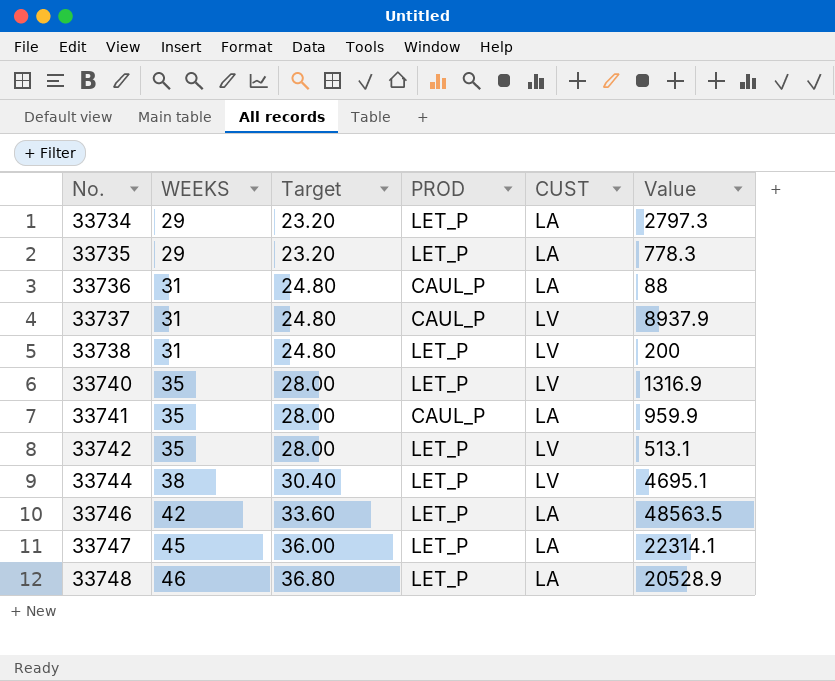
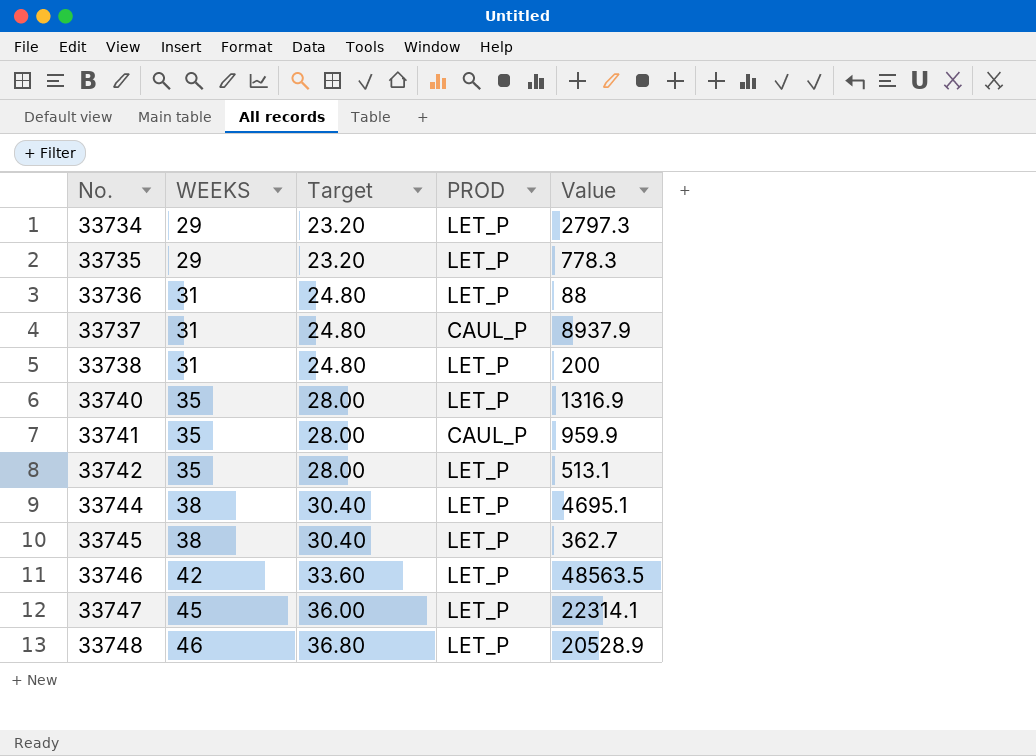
column CUST | position: 5 -> none
33736 | PROD: CAUL_P -> LET_P
row 33745: none -> 38 | 30.40 | LET_P | 362.7

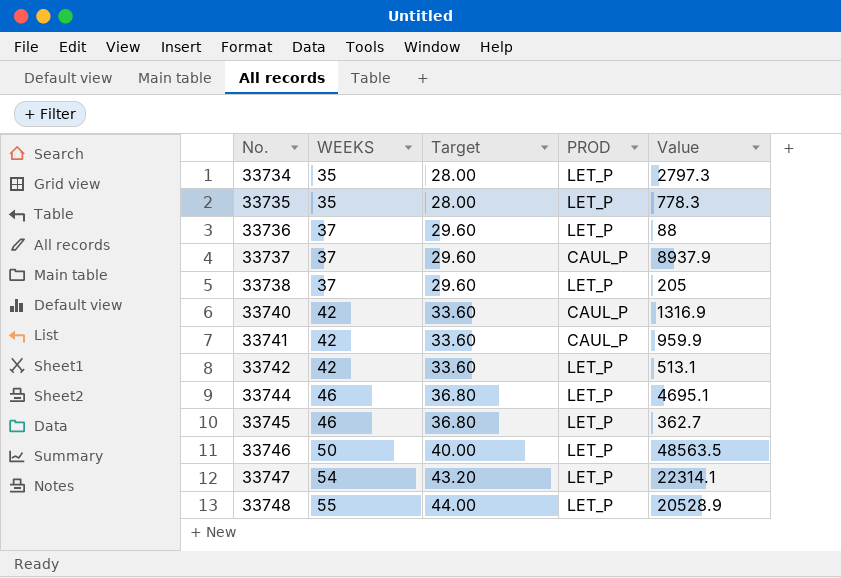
33734 | WEEKS: 29 -> 35
33734 | Target: 23.20 -> 28.00
33735 | WEEKS: 29 -> 35
33735 | Target: 23.20 -> 28.00
33736 | WEEKS: 31 -> 37
33736 | Target: 24.80 -> 29.60
33737 | WEEKS: 31 -> 37
33737 | Target: 24.80 -> 29.60
33738 | WEEKS: 31 -> 37
33738 | Target: 24.80 -> 29.60
33738 | Value: 200 -> 205
33740 | WEEKS: 35 -> 42
33740 | Target: 28.00 -> 33.60
33740 | PROD: LET_P -> CAUL_P
33741 | WEEKS: 35 -> 42
33741 | Target: 28.00 -> 33.60
33742 | WEEKS: 35 -> 42
33742 | Target: 28.00 -> 33.60
33744 | WEEKS: 38 -> 46
33744 | Target: 30.40 -> 36.80
33745 | WEEKS: 38 -> 46
33745 | Target: 30.40 -> 36.80
33746 | WEEKS: 42 -> 50
33746 | Target: 33.60 -> 40.00
33747 | WEEKS: 45 -> 54
33747 | Target: 36.00 -> 43.20
33748 | WEEKS: 46 -> 55
33748 | Target: 36.80 -> 44.00

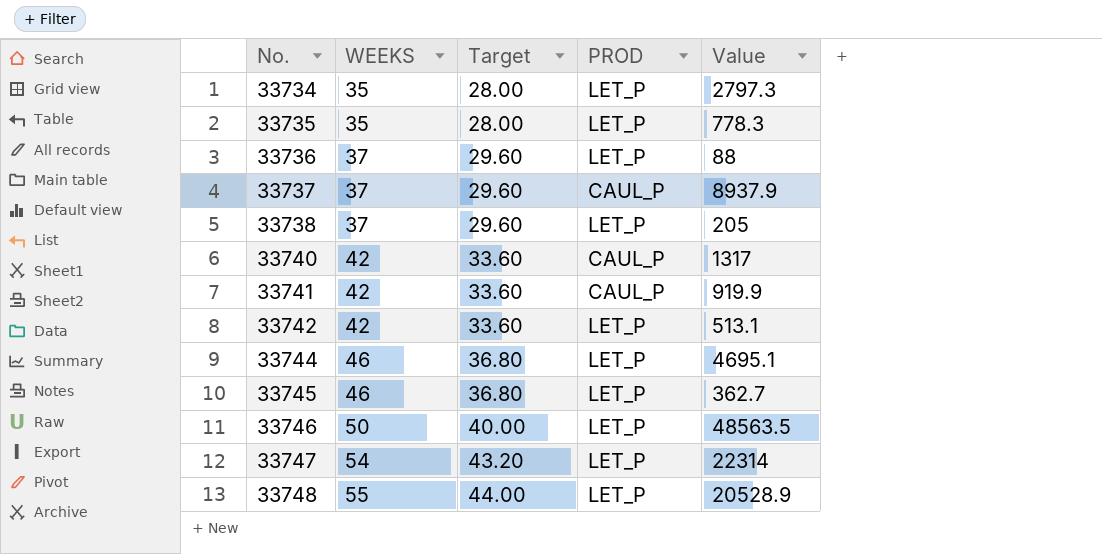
33740 | Value: 1316.9 -> 1317
33741 | Value: 959.9 -> 919.9
33747 | Value: 22314.1 -> 22314

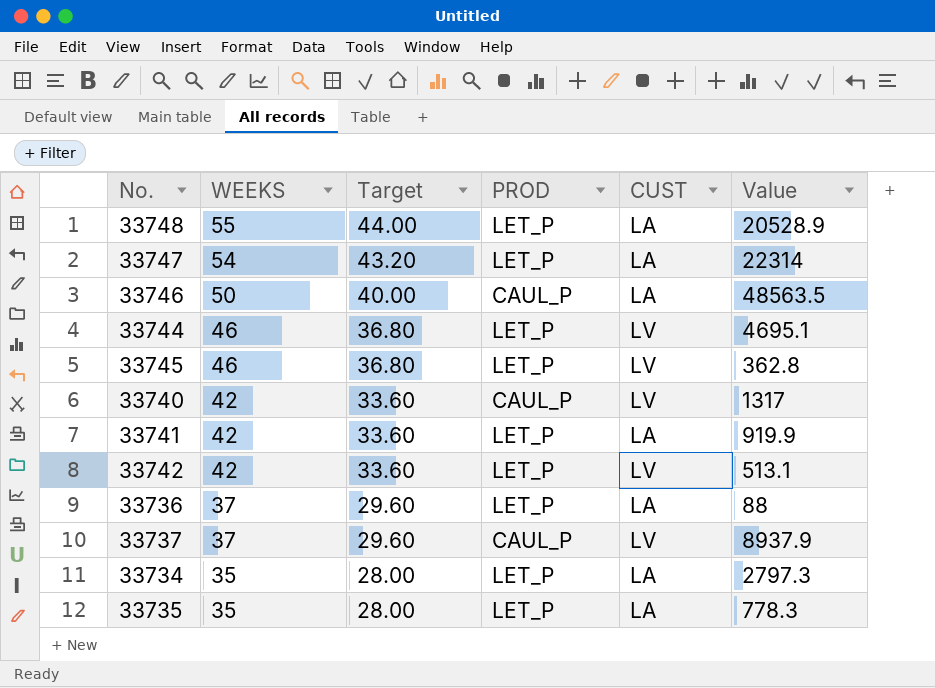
row order: No. ascending -> WEEKS descending
column CUST | position: none -> 5
row 33738: 37 | 29.60 | LET_P | 205 -> none
33746 | PROD: LET_P -> CAUL_P
33745 | Value: 362.7 -> 362.8
33741 | PROD: CAUL_P -> LET_P

